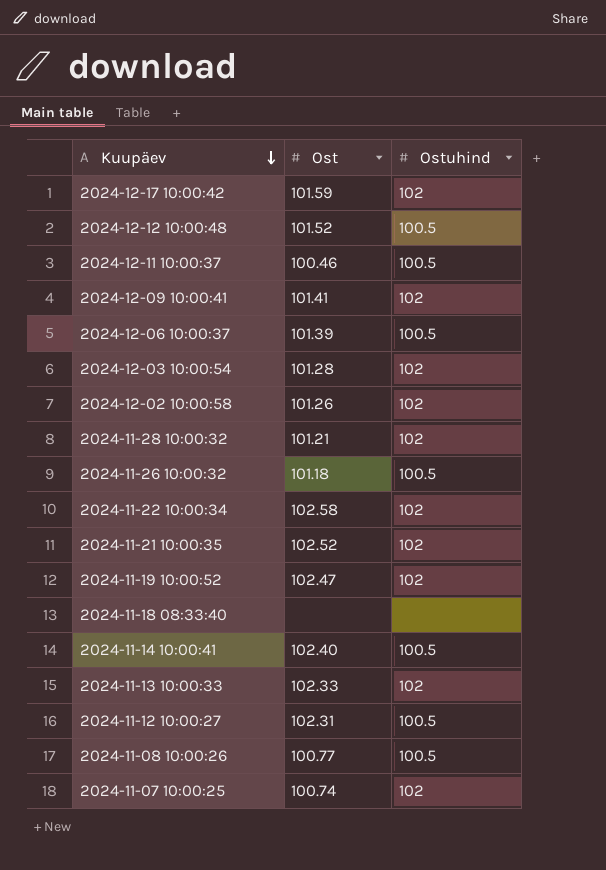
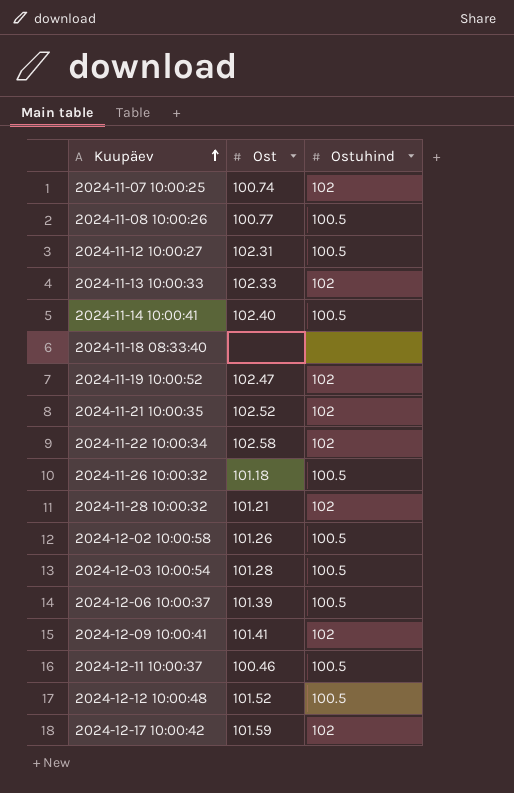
row order: Kuupäev descending -> Kuupäev ascending
2024-12-02 10:00:58 | Ostuhind: 102 -> 100.5
2024-12-03 10:00:54 | Ostuhind: 102 -> 100.5

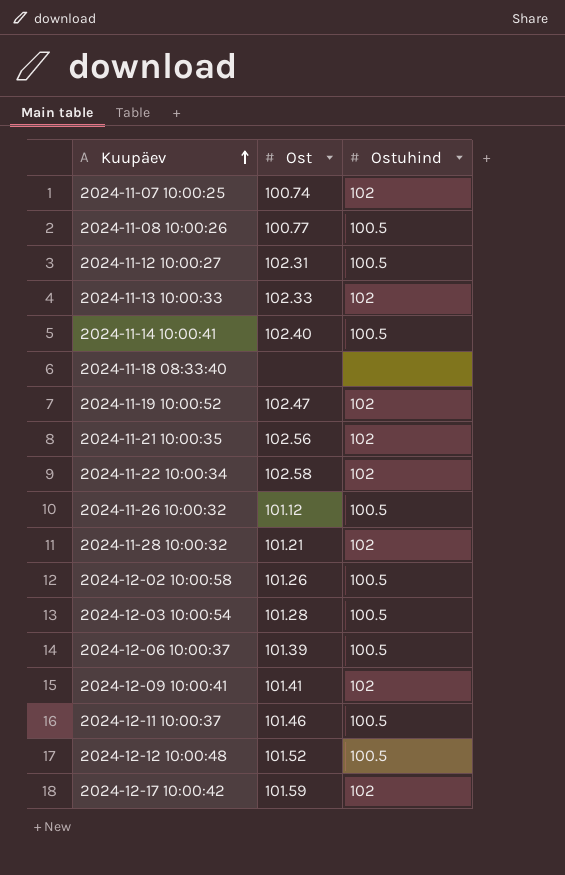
2024-11-21 10:00:35 | Ost: 102.52 -> 102.56
2024-11-26 10:00:32 | Ost: 101.18 -> 101.12
2024-12-11 10:00:37 | Ost: 100.46 -> 101.46

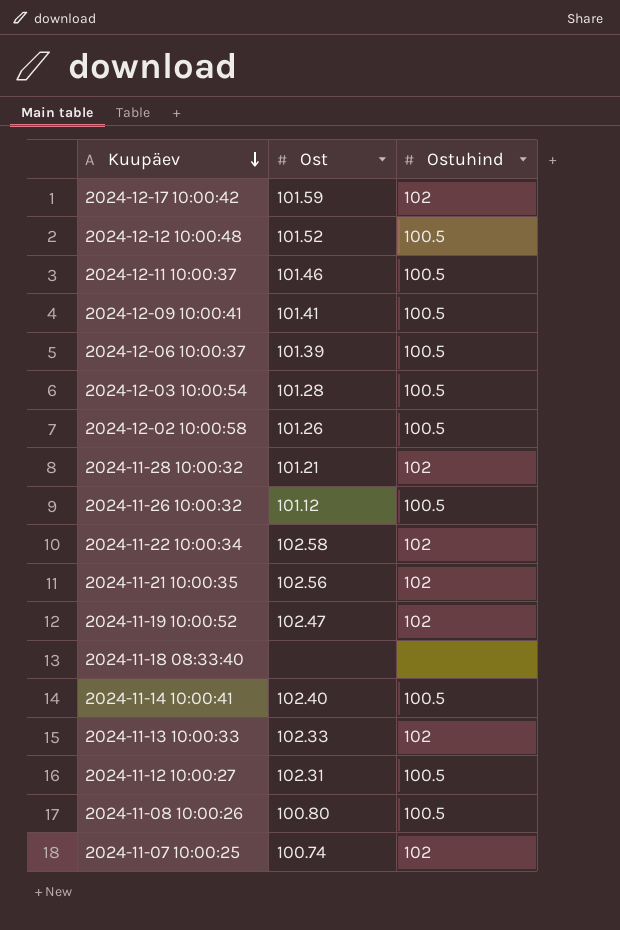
row order: Kuupäev ascending -> Kuupäev descending
2024-12-09 10:00:41 | Ostuhind: 102 -> 100.5
2024-11-08 10:00:26 | Ost: 100.77 -> 100.80

